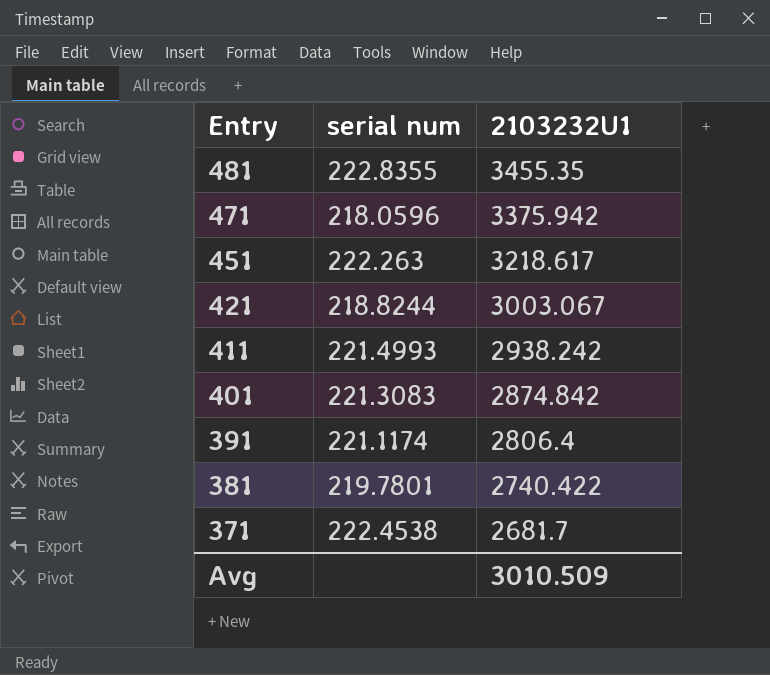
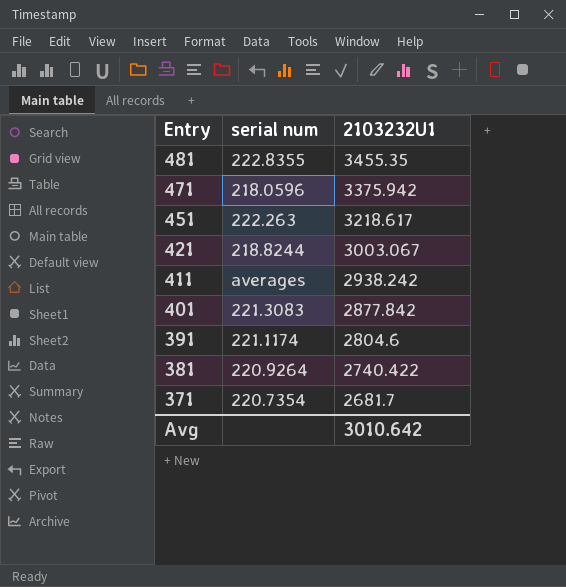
411 | serial num: 221.4993 -> averages
401 | 2103232U1: 2874.842 -> 2877.842
391 | 2103232U1: 2806.4 -> 2804.6
381 | serial num: 219.7801 -> 220.9264
371 | serial num: 222.4538 -> 220.7354
Avg | 2103232U1: 3010.509 -> 3010.642

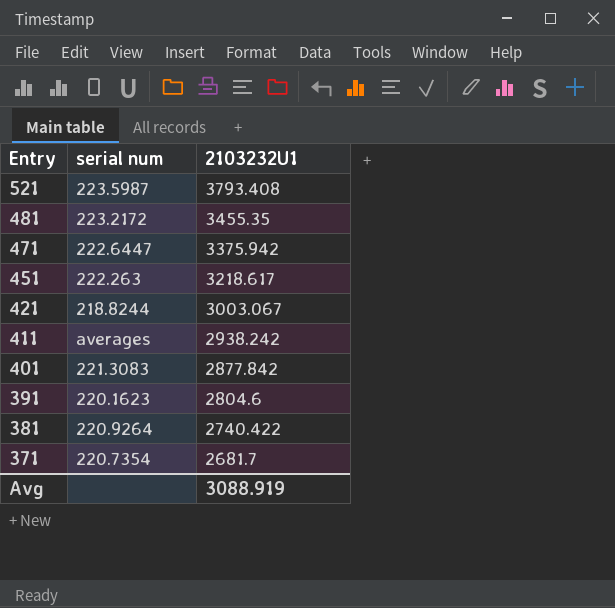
row 521: none -> 223.5987 | 3793.408
481 | serial num: 222.8355 -> 223.2172
471 | serial num: 218.0596 -> 222.6447
391 | serial num: 221.1174 -> 220.1623
Avg | 2103232U1: 3010.642 -> 3088.919

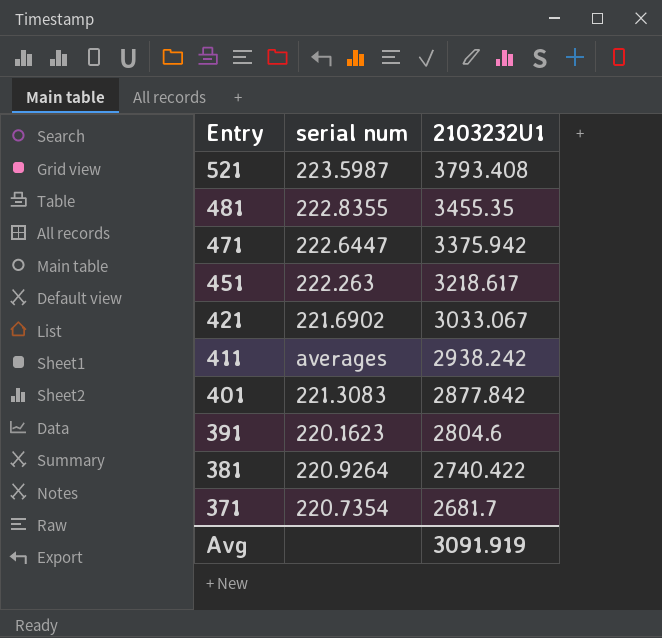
481 | serial num: 223.2172 -> 222.8355
421 | serial num: 218.8244 -> 221.6902
421 | 2103232U1: 3003.067 -> 3033.067
Avg | 2103232U1: 3088.919 -> 3091.919

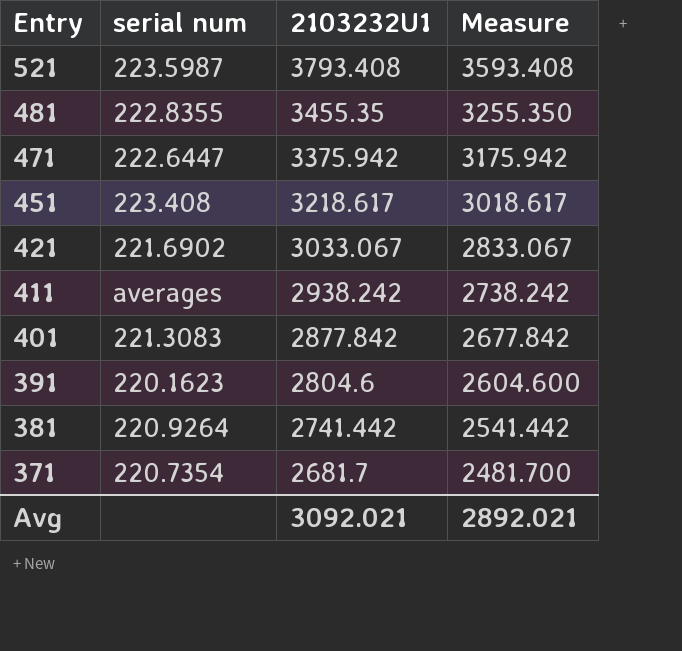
column Measure | formula: none -> [2103232U1] - 200
451 | serial num: 222.263 -> 223.408
381 | 2103232U1: 2740.422 -> 2741.442
Avg | 2103232U1: 3091.919 -> 3092.021

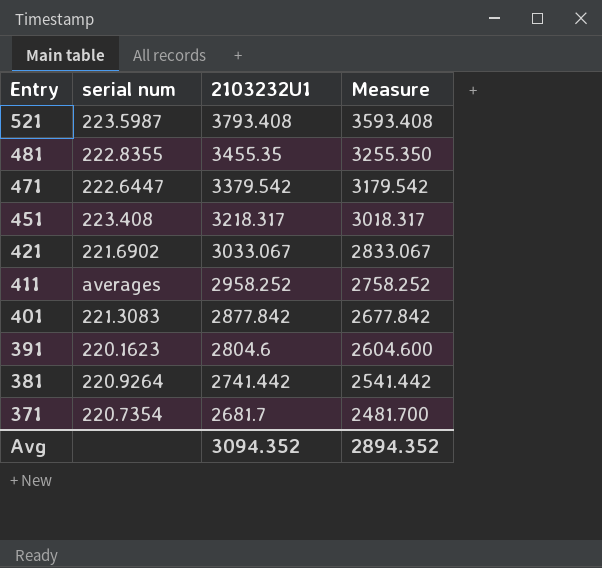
471 | 2103232U1: 3375.942 -> 3379.542
471 | Measure: 3175.942 -> 3179.542
451 | 2103232U1: 3218.617 -> 3218.317
451 | Measure: 3018.617 -> 3018.317
411 | 2103232U1: 2938.242 -> 2958.252
411 | Measure: 2738.242 -> 2758.252
Avg | 2103232U1: 3092.021 -> 3094.352
Avg | Measure: 2892.021 -> 2894.352

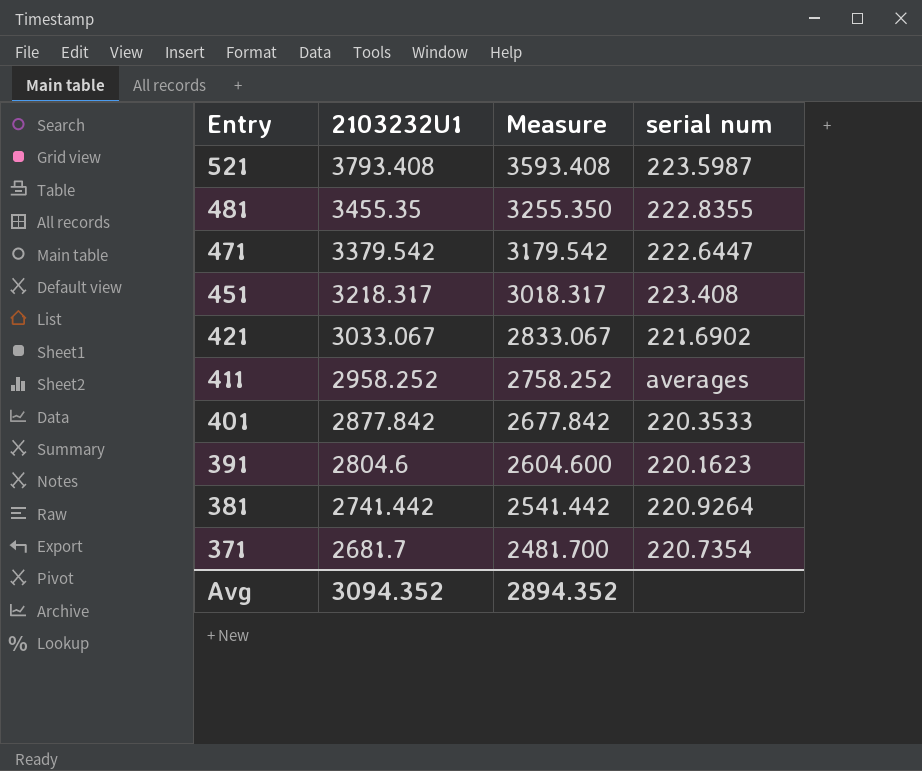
column serial num | position: 2 -> 4
401 | serial num: 221.3083 -> 220.3533

